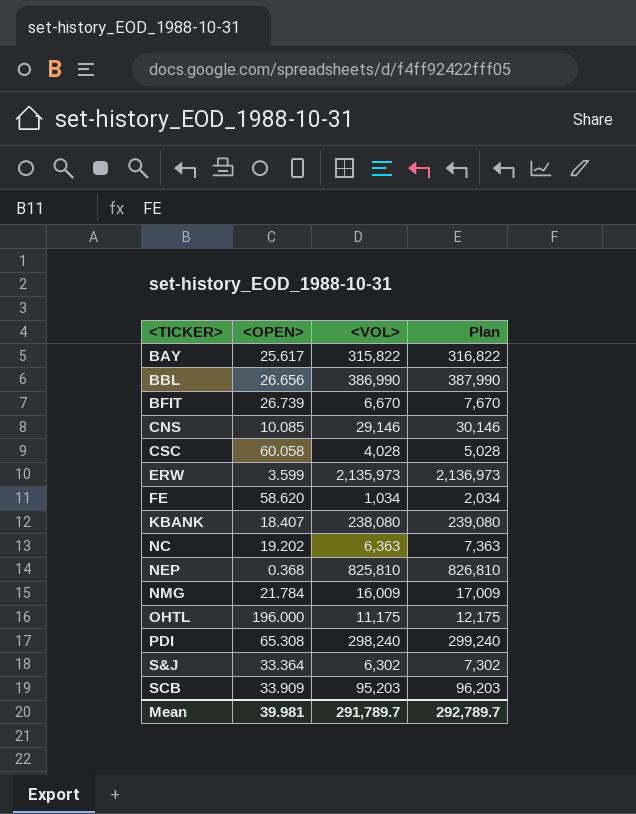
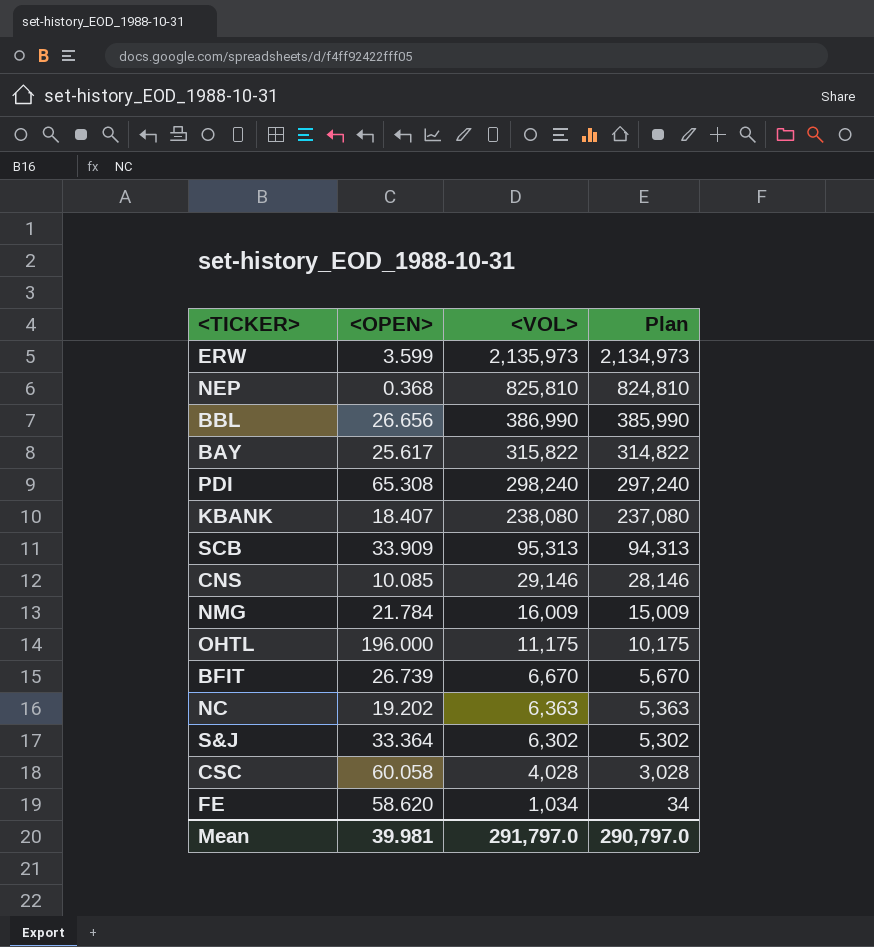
row order: <TICKER> ascending -> <VOL> descending
column Plan | formula: [<VOL>] + 1000 -> [<VOL>] - 1000
SCB | <VOL>: 95,203 -> 95,313
Mean | <VOL>: 291,789.7 -> 291,797.0
Mean | Plan: 292,789.7 -> 290,797.0

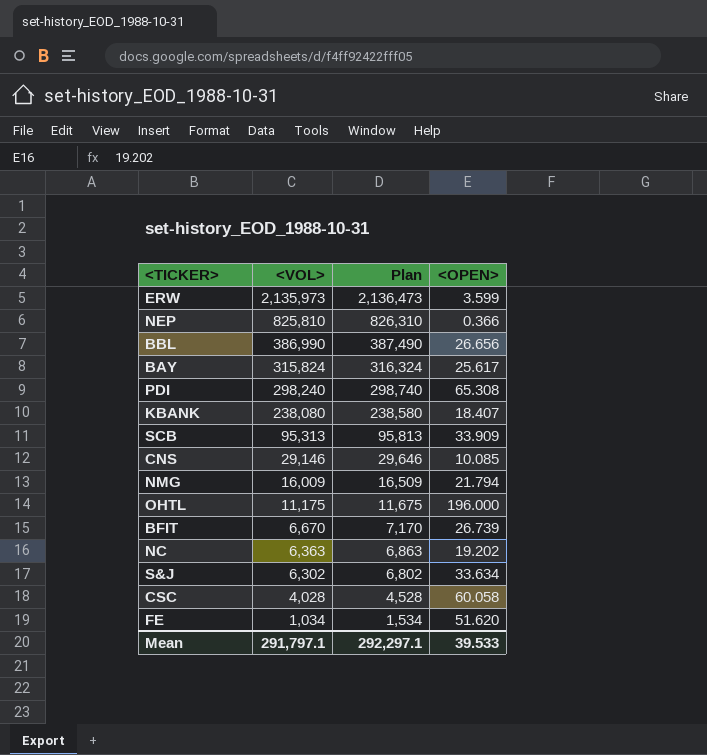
column Plan | formula: [<VOL>] - 1000 -> [<VOL>] + 500
column <OPEN> | position: 2 -> 4
NEP | <OPEN>: 0.368 -> 0.366
BAY | <VOL>: 315,822 -> 315,824
NMG | <OPEN>: 21.784 -> 21.794
S&J | <OPEN>: 33.364 -> 33.634
FE | <OPEN>: 58.620 -> 51.620
Mean | <VOL>: 291,797.0 -> 291,797.1
Mean | Plan: 290,797.0 -> 292,297.1
Mean | <OPEN>: 39.981 -> 39.533

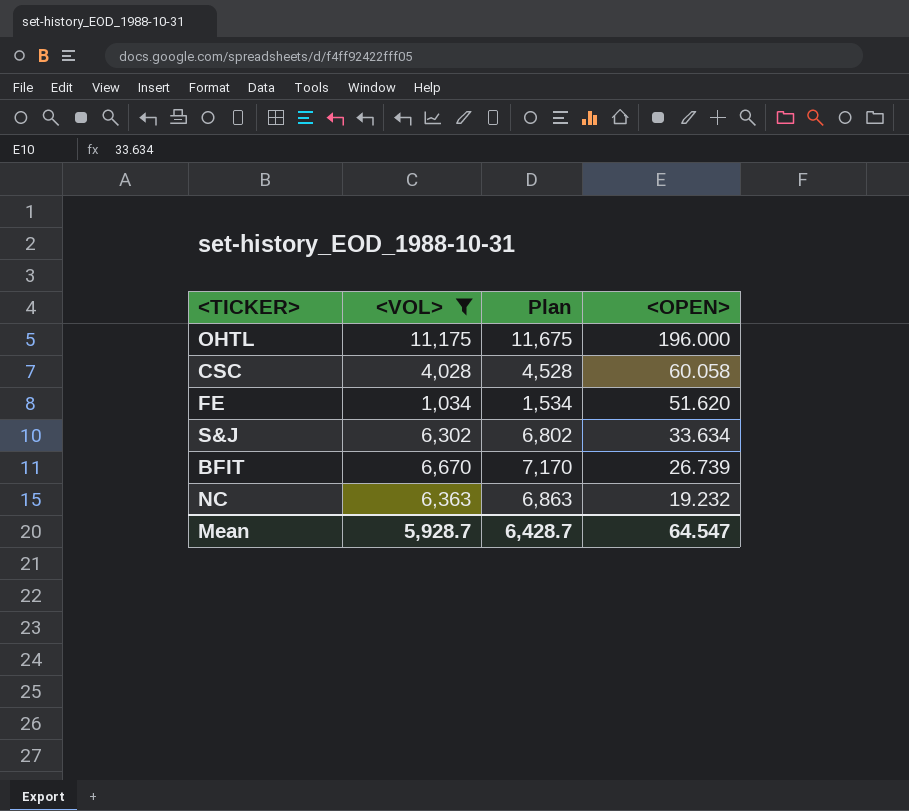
filter: none -> <VOL> <= 11,175
row order: <VOL> descending -> <OPEN> descending
NC | <OPEN>: 19.202 -> 19.232
Mean | <VOL>: 291,797.1 -> 5,928.7
Mean | Plan: 292,297.1 -> 6,428.7
Mean | <OPEN>: 39.533 -> 64.547

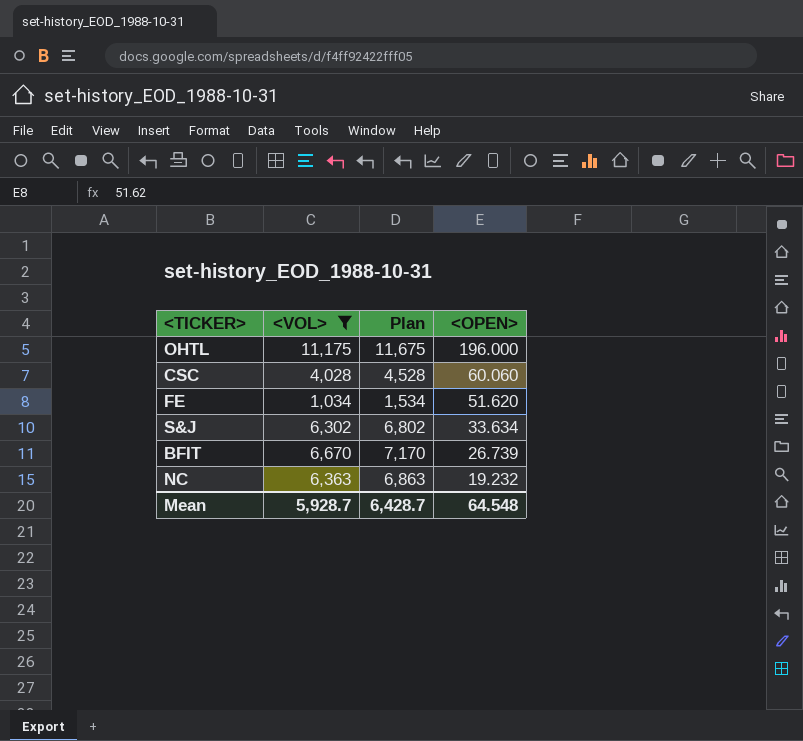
CSC | <OPEN>: 60.058 -> 60.060
Mean | <OPEN>: 64.547 -> 64.548

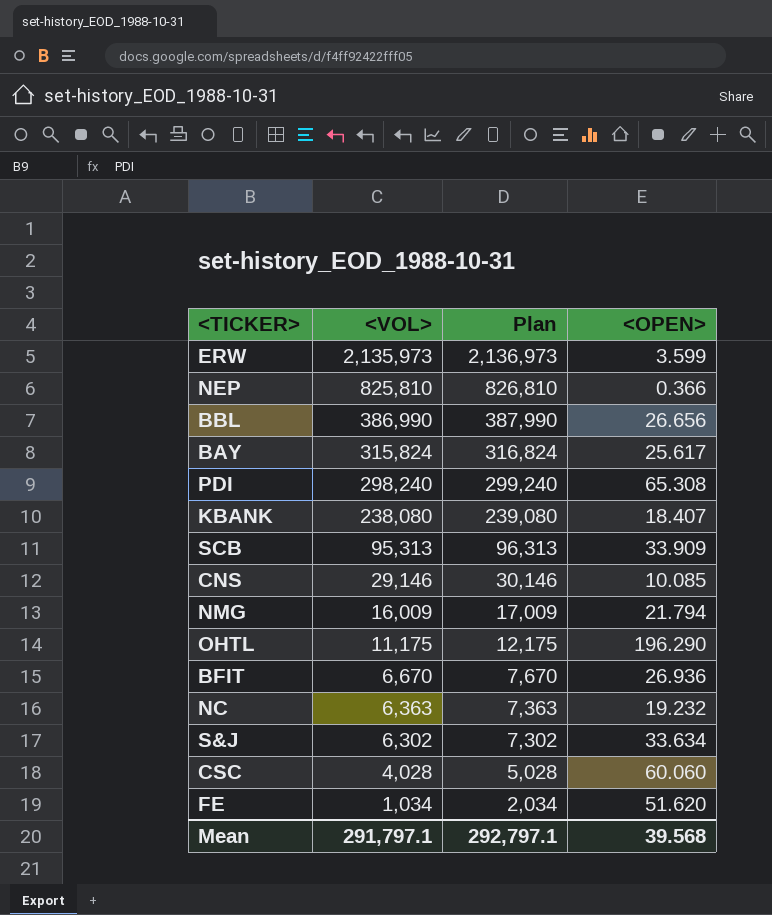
filter: <VOL> <= 11,175 -> none
row order: <OPEN> descending -> <VOL> descending
column Plan | formula: [<VOL>] + 500 -> [<VOL>] + 1000
OHTL | <OPEN>: 196.000 -> 196.290
BFIT | <OPEN>: 26.739 -> 26.936
Mean | <VOL>: 5,928.7 -> 291,797.1
Mean | Plan: 6,428.7 -> 292,797.1
Mean | <OPEN>: 64.548 -> 39.568

